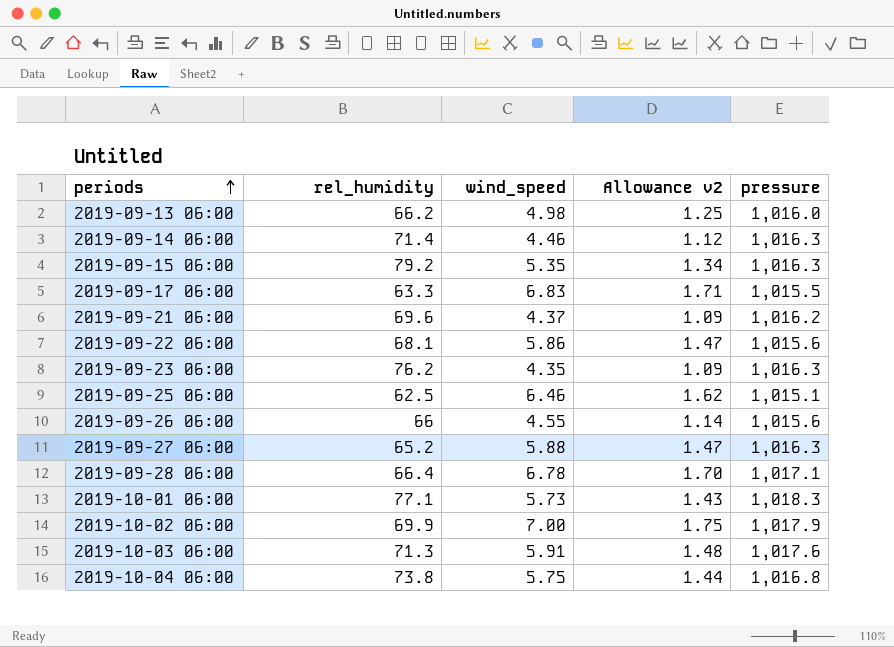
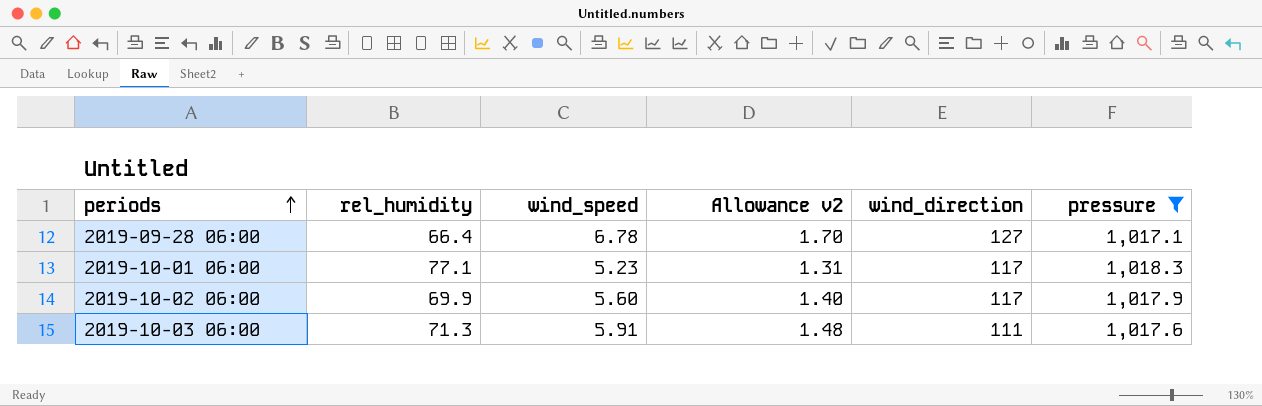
filter: none -> pressure >= 1,017.1
column wind_direction | position: none -> 5
2019-10-01 06:00 | wind_speed: 5.73 -> 5.23
2019-10-01 06:00 | Allowance v2: 1.43 -> 1.31
2019-10-02 06:00 | wind_speed: 7.00 -> 5.60
2019-10-02 06:00 | Allowance v2: 1.75 -> 1.40

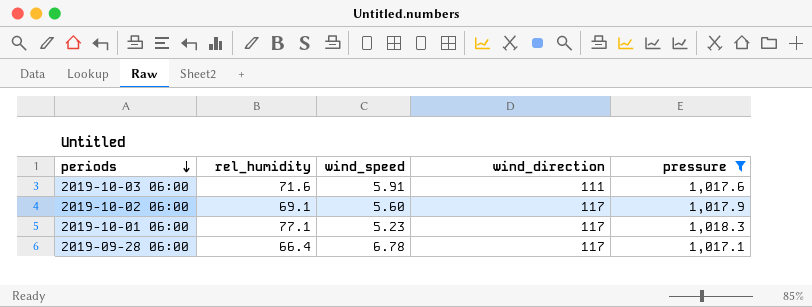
row order: periods ascending -> periods descending
column Allowance v2 | formula: [wind_speed] * 0.25 -> none
2019-10-03 06:00 | rel_humidity: 71.3 -> 71.6
2019-10-02 06:00 | rel_humidity: 69.9 -> 69.1
2019-09-28 06:00 | wind_direction: 127 -> 117

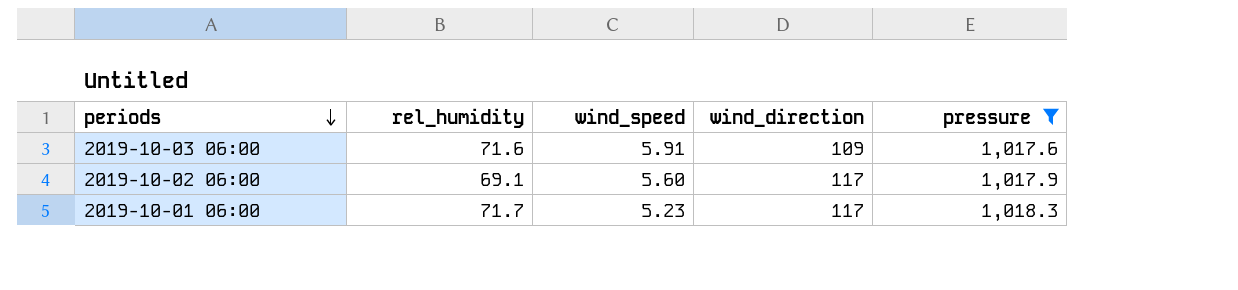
row 2019-09-28 06:00: 66.4 | 6.78 | 117 | 1,017.1 -> none
2019-10-03 06:00 | wind_direction: 111 -> 109
2019-10-01 06:00 | rel_humidity: 77.1 -> 71.7

